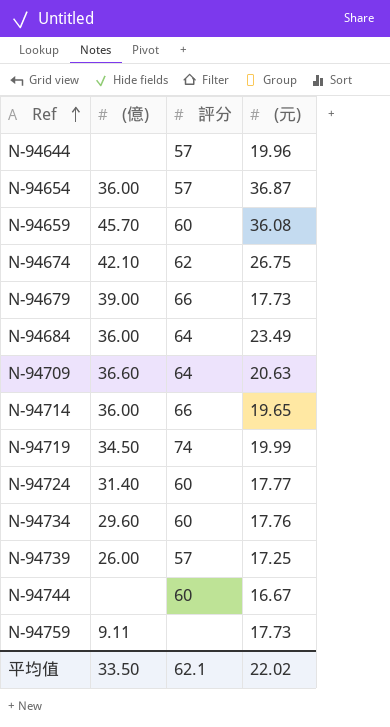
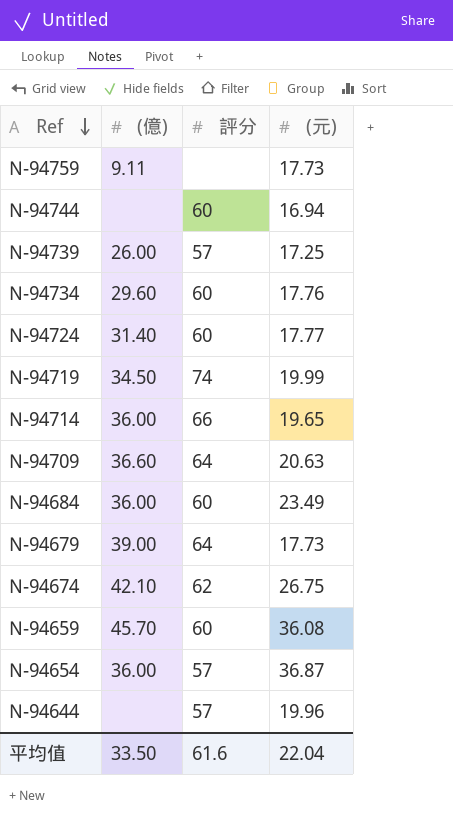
row order: Ref ascending -> Ref descending
N-94744 | (元): 16.67 -> 16.94
N-94684 | 評分: 64 -> 60
N-94679 | 評分: 66 -> 64
平均值 | 評分: 62.1 -> 61.6
平均值 | (元): 22.02 -> 22.04

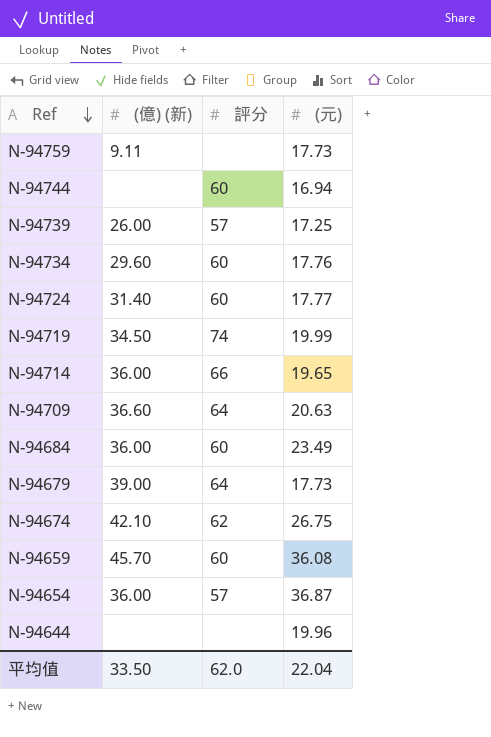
column name: (億) -> (億) (新)
N-94644 | 評分: 57 -> none
平均值 | 評分: 61.6 -> 62.0

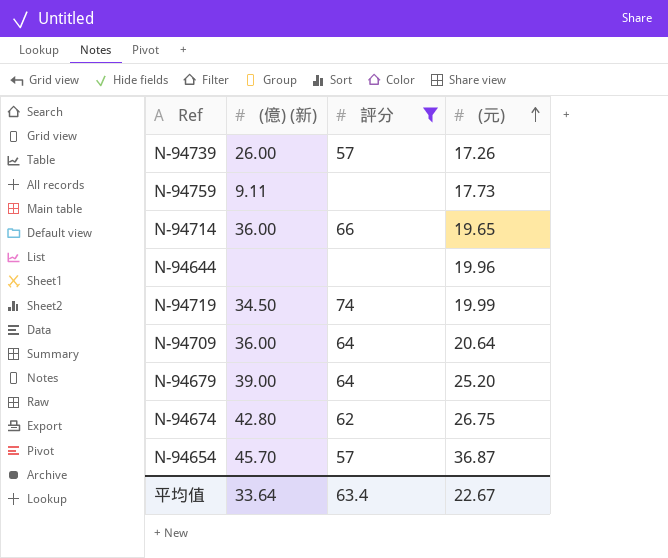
filter: none -> 評分 != 60
row order: Ref descending -> (元) ascending
N-94739 | (元): 17.25 -> 17.26
N-94709 | (億) (新): 36.60 -> 36.00
N-94709 | (元): 20.63 -> 20.64
N-94679 | (元): 17.73 -> 25.20
N-94674 | (億) (新): 42.10 -> 42.80
N-94654 | (億) (新): 36.00 -> 45.70
平均值 | (億) (新): 33.50 -> 33.64
平均值 | 評分: 62.0 -> 63.4
平均值 | (元): 22.04 -> 22.67

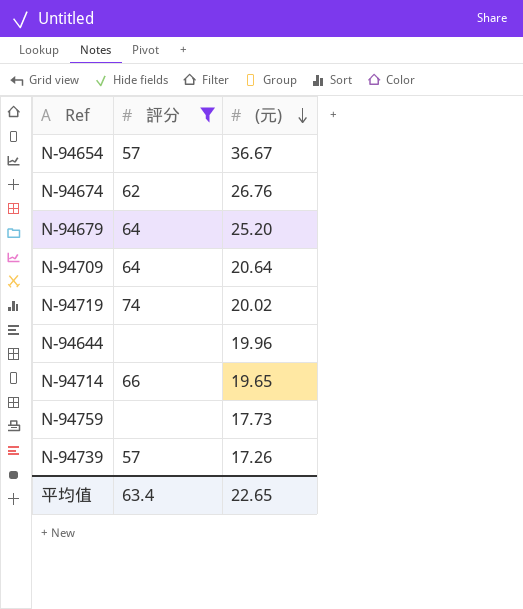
row order: (元) ascending -> (元) descending
column (億) (新) | position: 2 -> none
N-94654 | (元): 36.87 -> 36.67
N-94674 | (元): 26.75 -> 26.76
N-94719 | (元): 19.99 -> 20.02
平均值 | (元): 22.67 -> 22.65

